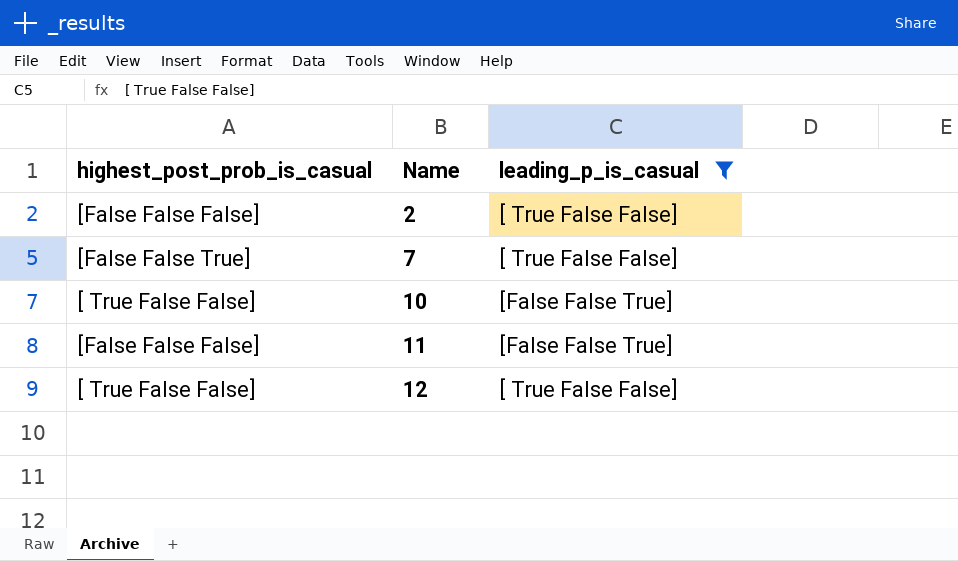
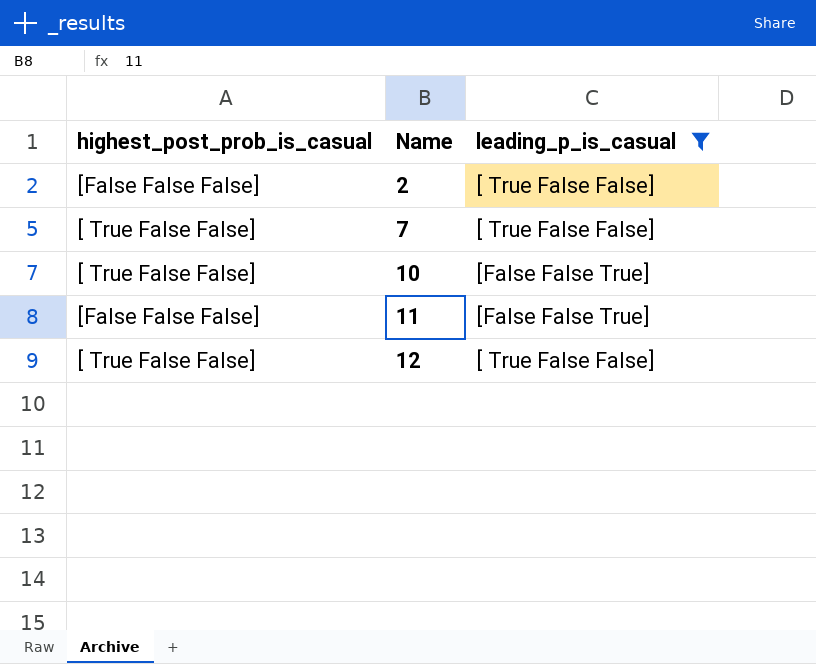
7 | highest_post_prob_is_casual: [False False True] -> [ True False False]

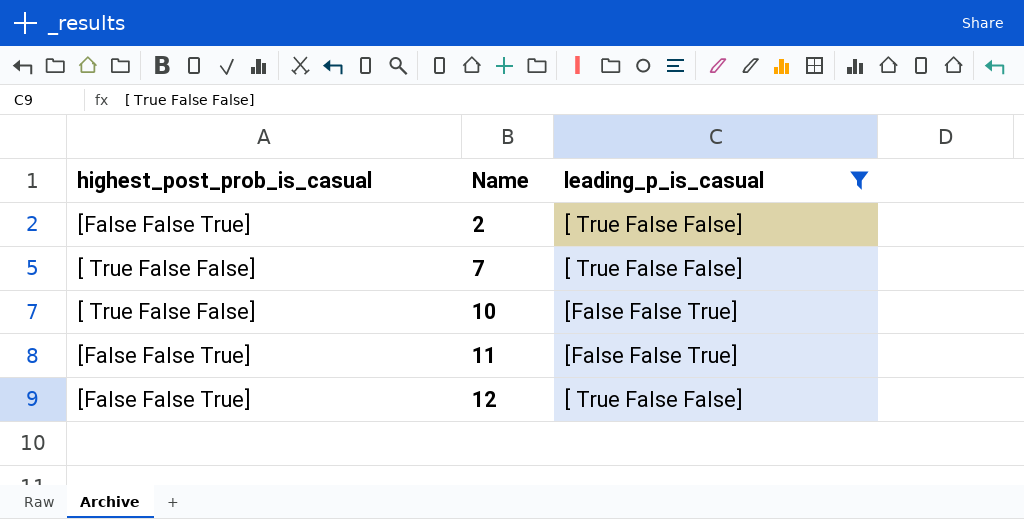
2 | highest_post_prob_is_casual: [False False False] -> [False False True]
11 | highest_post_prob_is_casual: [False False False] -> [False False True]
12 | highest_post_prob_is_casual: [ True False False] -> [False False True]

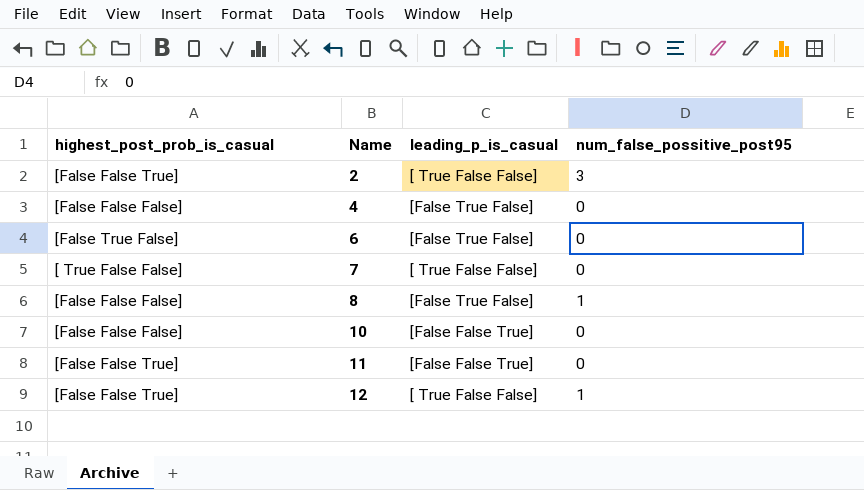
filter: leading_p_is_casual != [False True False] -> none
column num_false_possitive_post95 | position: none -> 4
10 | highest_post_prob_is_casual: [ True False False] -> [False False False]

